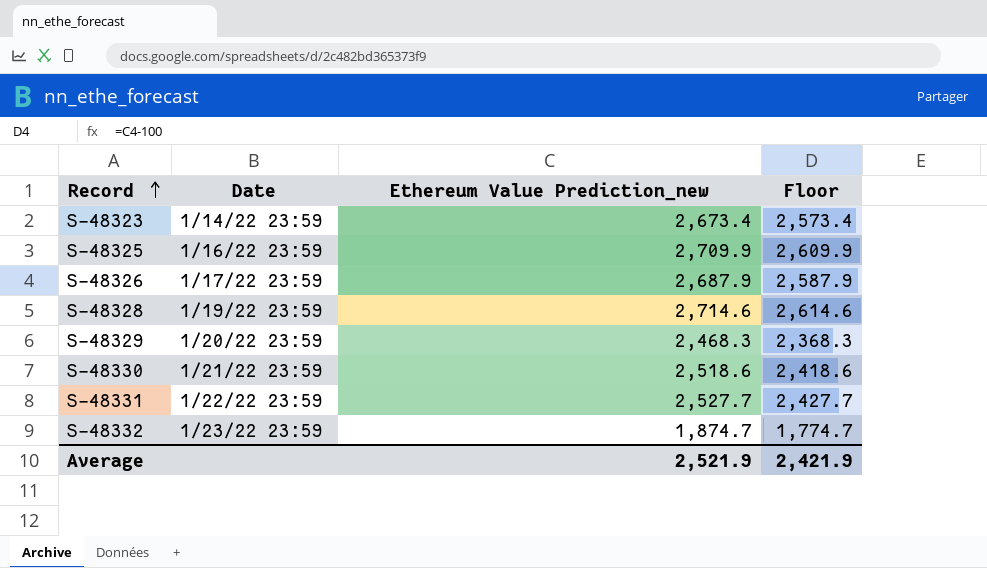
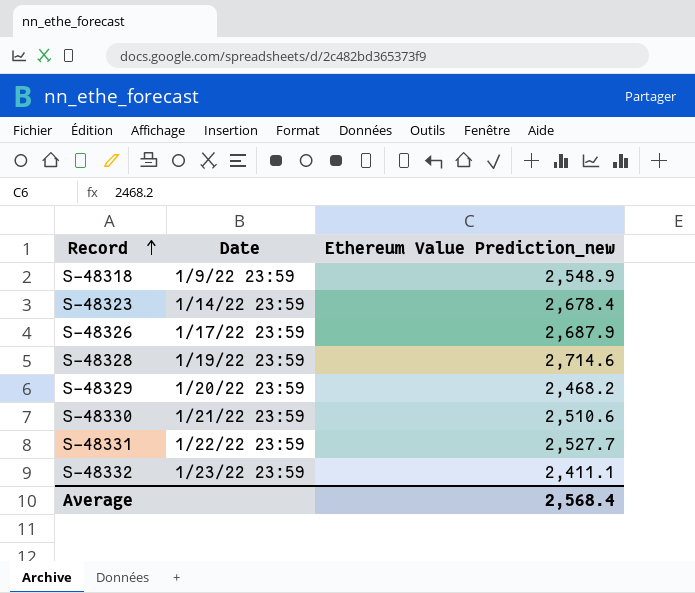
column Floor | formula: [Ethereum Value Prediction_new] - 100 -> none
row S-48325: 1/16/22 23:59 | 2,709.9 | 2,609.9 -> none
row S-48318: none -> 1/9/22 23:59 | 2,548.9
S-48323 | Ethereum Value Prediction_new: 2,673.4 -> 2,678.4
S-48329 | Ethereum Value Prediction_new: 2,468.3 -> 2,468.2
S-48330 | Ethereum Value Prediction_new: 2,518.6 -> 2,510.6
S-48332 | Ethereum Value Prediction_new: 1,874.7 -> 2,411.1
Average | Ethereum Value Prediction_new: 2,521.9 -> 2,568.4

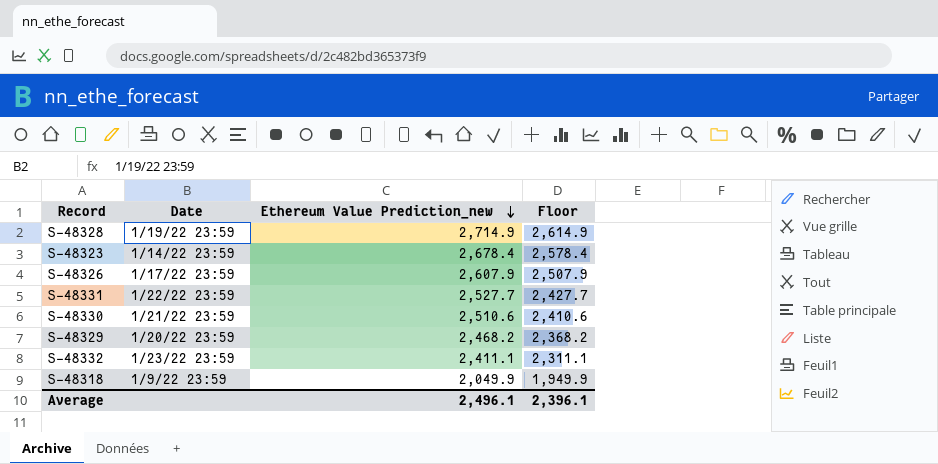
row order: Record ascending -> Ethereum Value Prediction_new descending
column Floor | formula: none -> [Ethereum Value Prediction_new] - 100
S-48328 | Ethereum Value Prediction_new: 2,714.6 -> 2,714.9
S-48326 | Ethereum Value Prediction_new: 2,687.9 -> 2,607.9
S-48318 | Ethereum Value Prediction_new: 2,548.9 -> 2,049.9
Average | Ethereum Value Prediction_new: 2,568.4 -> 2,496.1

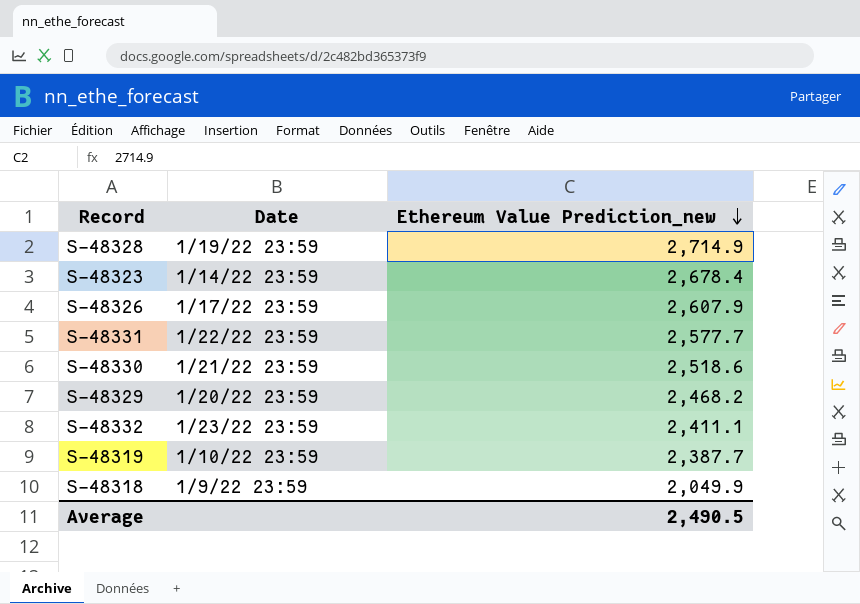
column Floor | formula: [Ethereum Value Prediction_new] - 100 -> none
S-48331 | Ethereum Value Prediction_new: 2,527.7 -> 2,577.7
S-48330 | Ethereum Value Prediction_new: 2,510.6 -> 2,518.6
row S-48319: none -> 1/10/22 23:59 | 2,387.7
Average | Ethereum Value Prediction_new: 2,496.1 -> 2,490.5

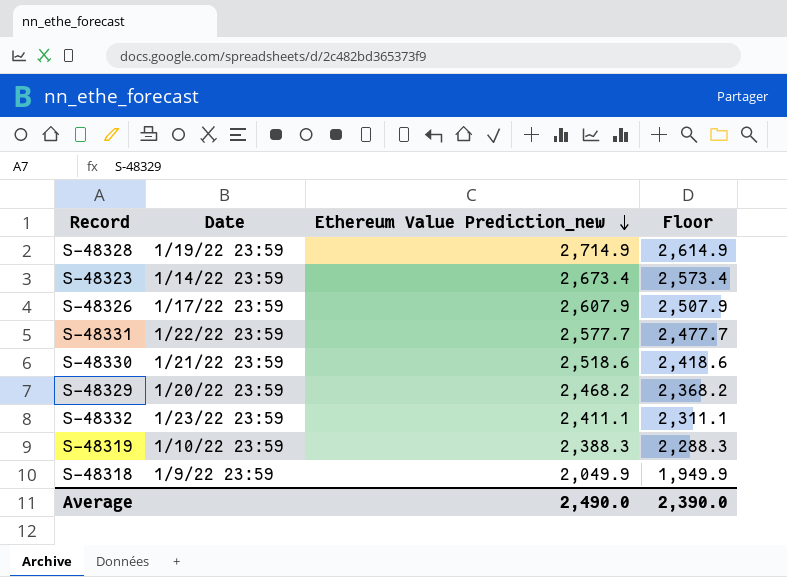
column Floor | formula: none -> [Ethereum Value Prediction_new] - 100
S-48323 | Ethereum Value Prediction_new: 2,678.4 -> 2,673.4
S-48319 | Ethereum Value Prediction_new: 2,387.7 -> 2,388.3
Average | Ethereum Value Prediction_new: 2,490.5 -> 2,490.0

